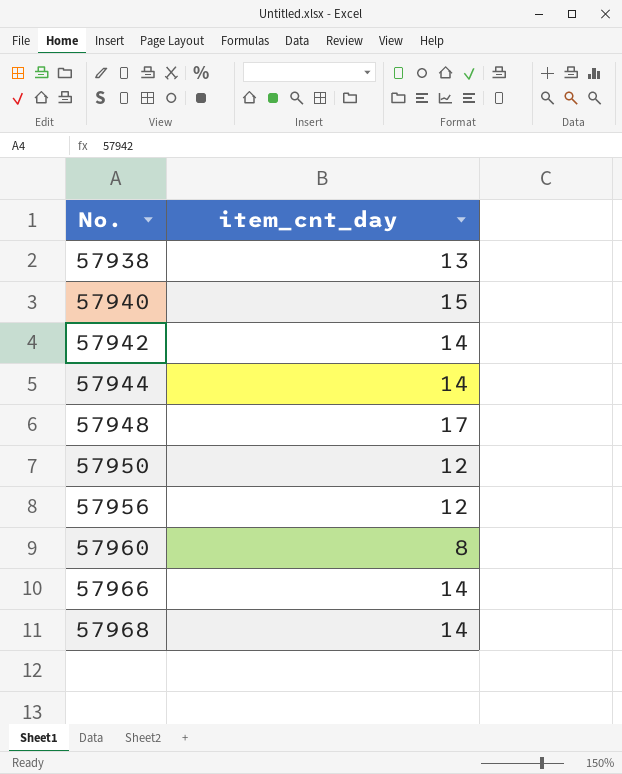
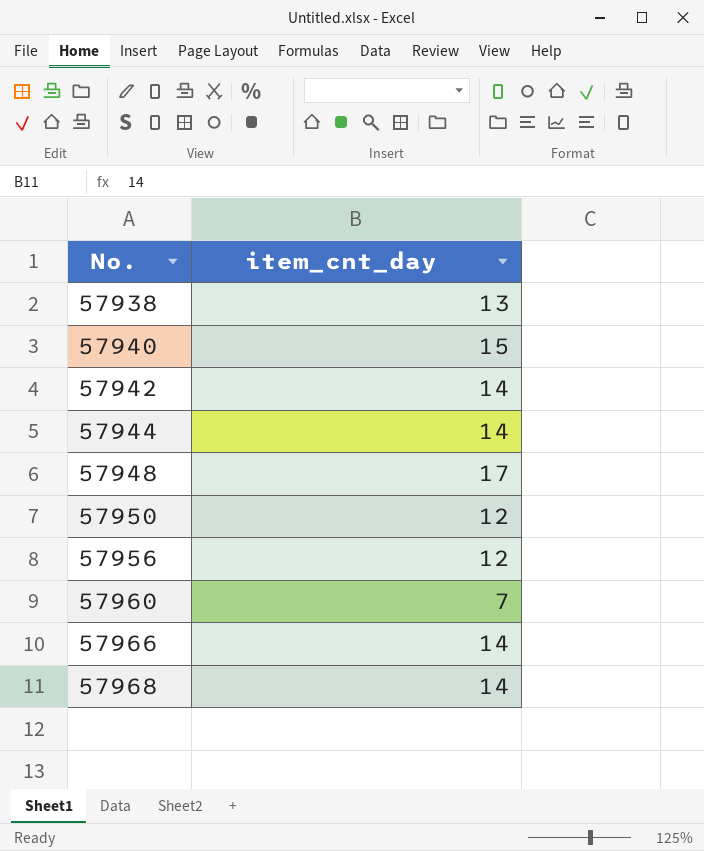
57960 | item_cnt_day: 8 -> 7

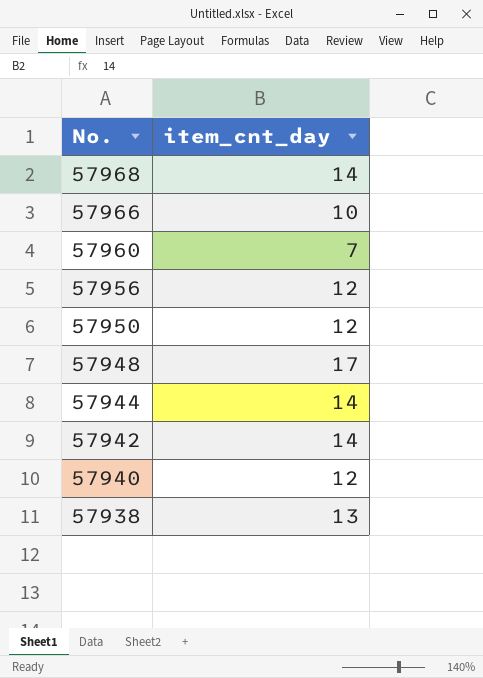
row order: No. ascending -> No. descending
57966 | item_cnt_day: 14 -> 10
57940 | item_cnt_day: 15 -> 12

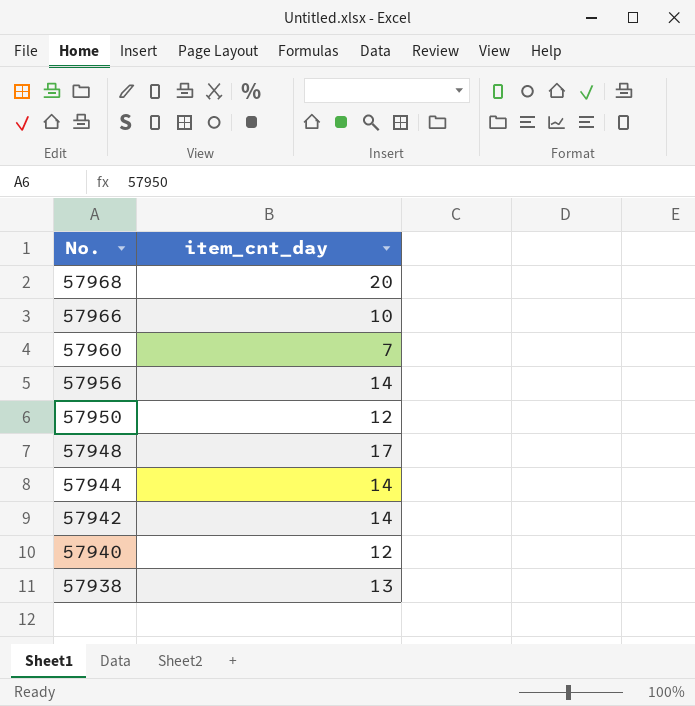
57968 | item_cnt_day: 14 -> 20
57956 | item_cnt_day: 12 -> 14

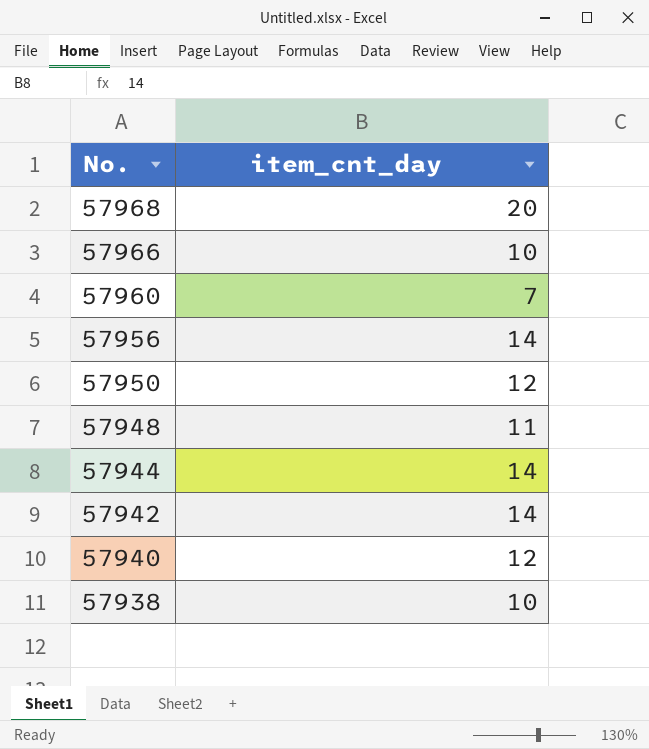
57948 | item_cnt_day: 17 -> 11
57938 | item_cnt_day: 13 -> 10

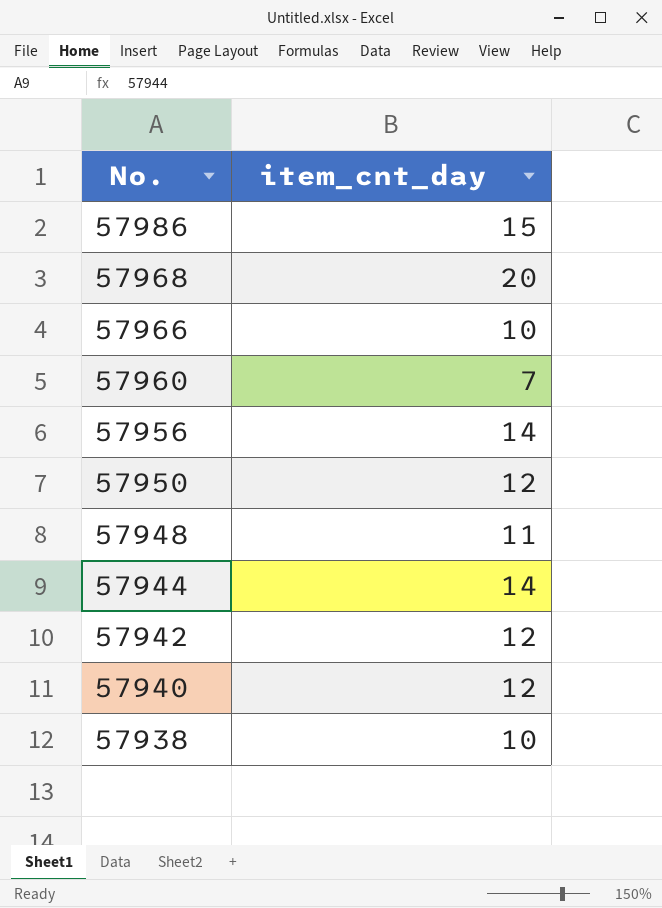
row 57986: none -> 15
57942 | item_cnt_day: 14 -> 12

